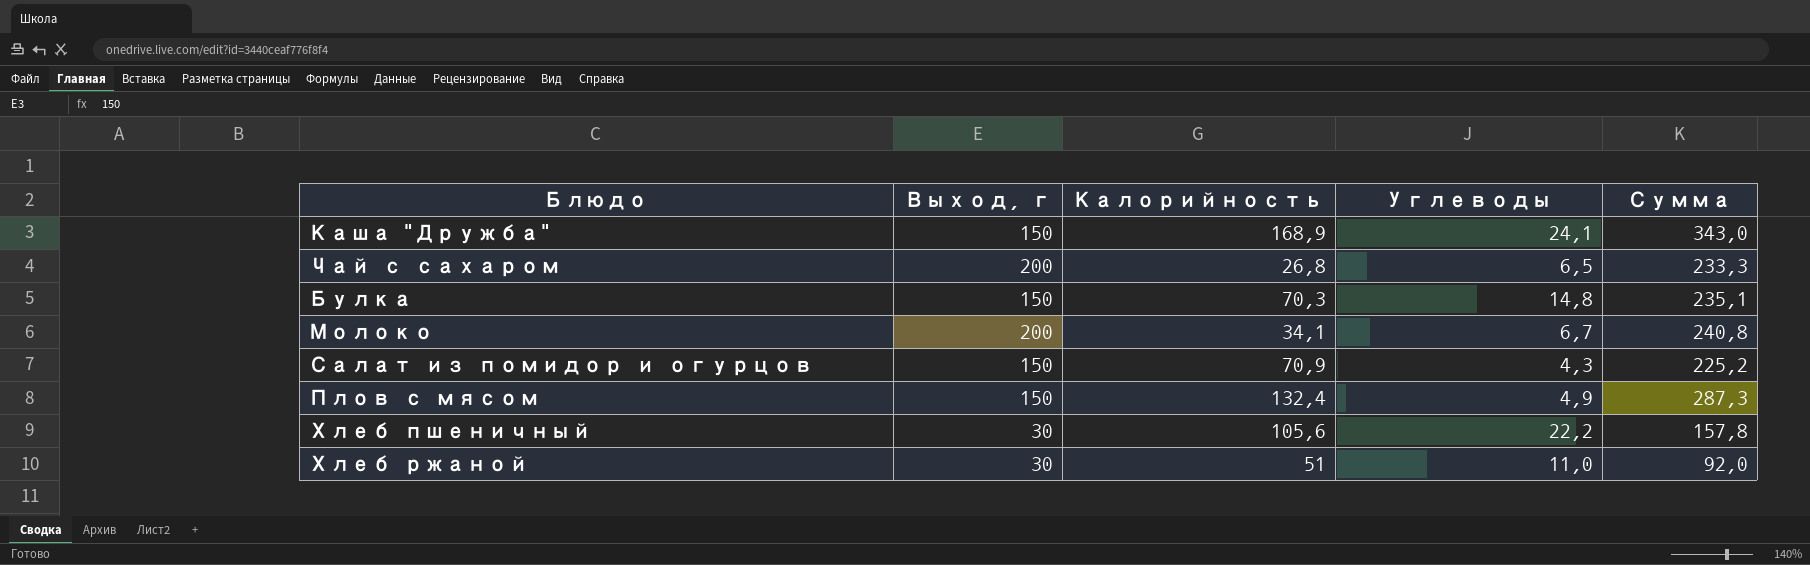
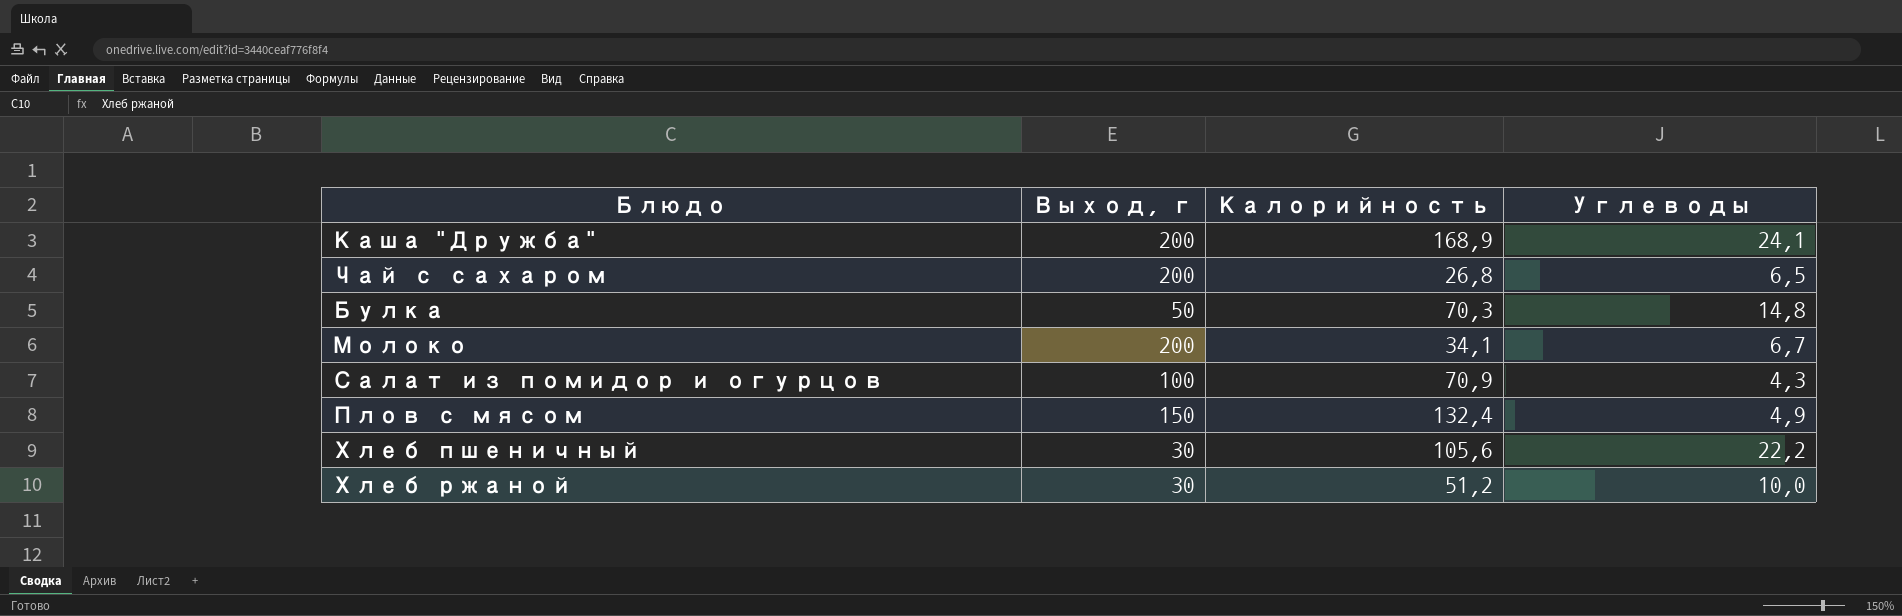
column Сумма | formula: [Выход, г] + [Калорийность] + [Углеводы] -> none
Каша "Дружба" | Выход, г: 150 -> 200
Булка | Выход, г: 150 -> 50
Салат из помидор и огурцов | Выход, г: 150 -> 100
Хлеб ржаной | Калорийность: 51 -> 51,2
Хлеб ржаной | Углеводы: 11,0 -> 10,0

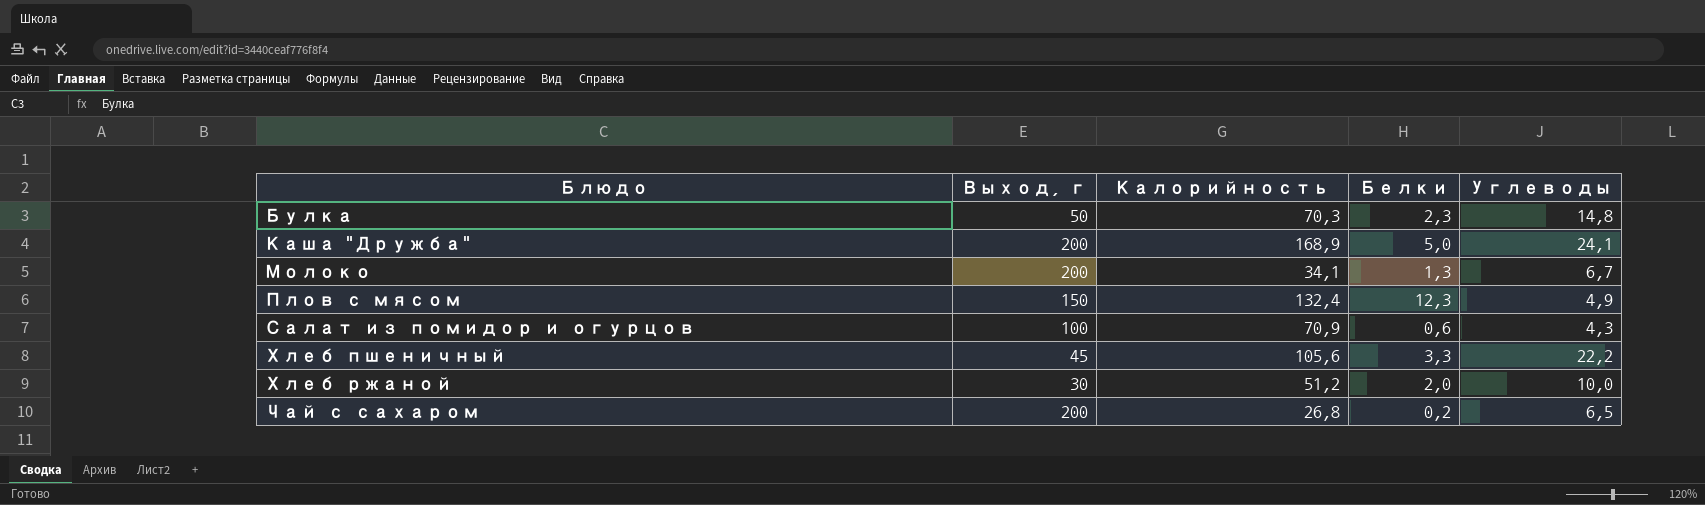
row order: none -> Блюдо ascending
column Белки | position: none -> 4
Хлеб пшеничный | Выход, г: 30 -> 45

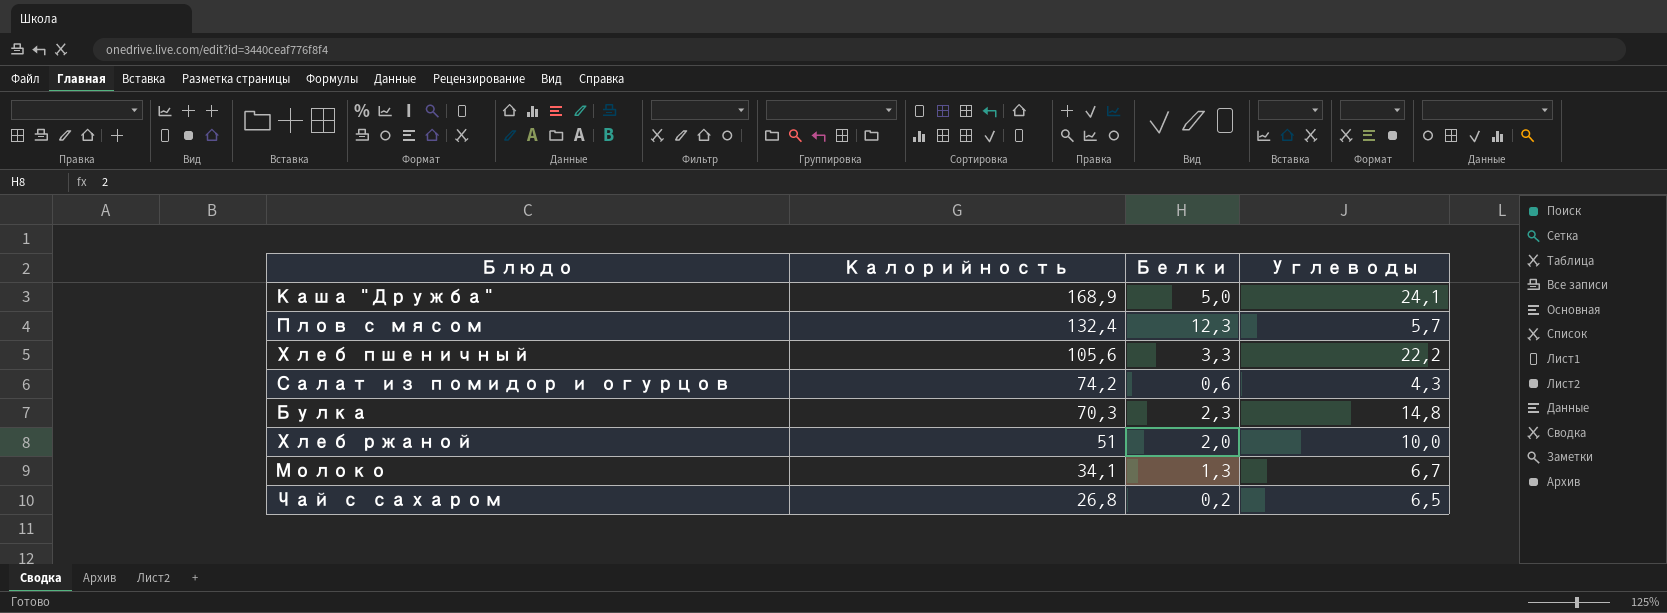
row order: Блюдо ascending -> Калорийность descending
column Выход, г | position: 2 -> none
Плов с мясом | Углеводы: 4,9 -> 5,7
Салат из помидор и огурцов | Калорийность: 70,9 -> 74,2
Хлеб ржаной | Калорийность: 51,2 -> 51

